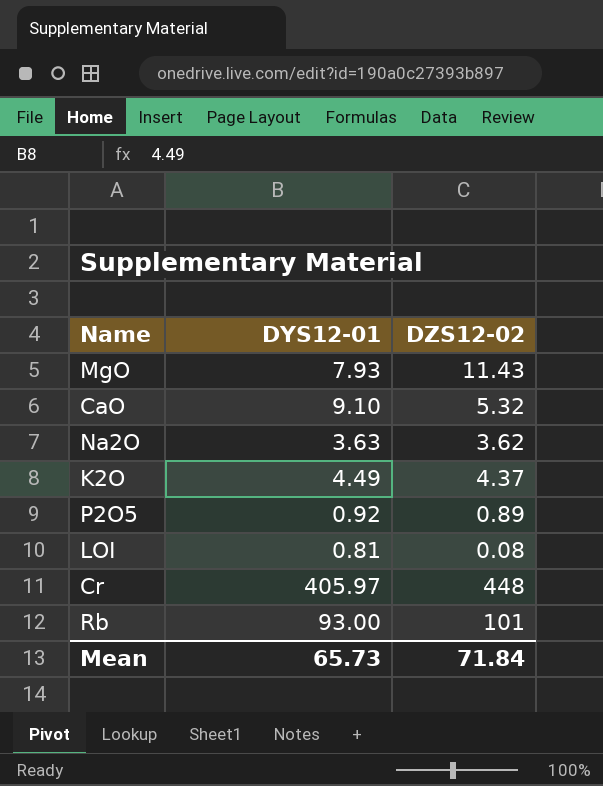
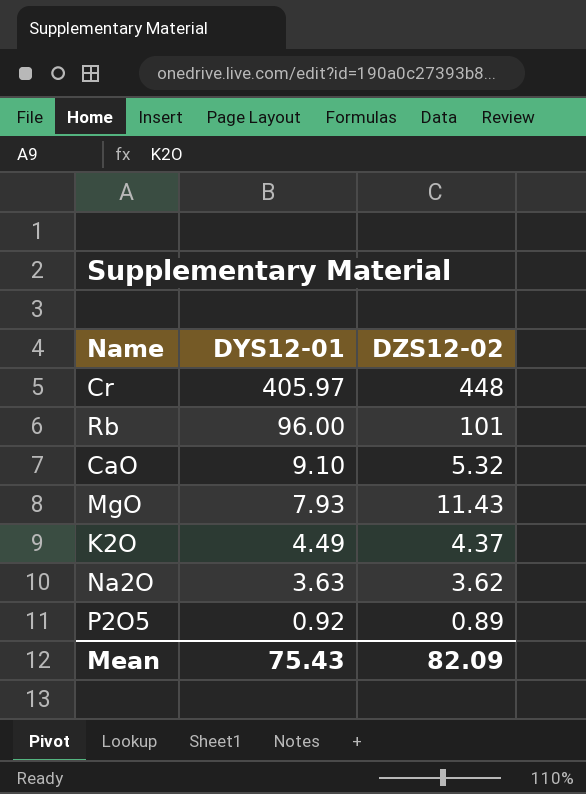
row order: none -> DYS12-01 descending
row LOI: 0.81 | 0.08 -> none
Rb | DYS12-01: 93.00 -> 96.00
Mean | DYS12-01: 65.73 -> 75.43
Mean | DZS12-02: 71.84 -> 82.09

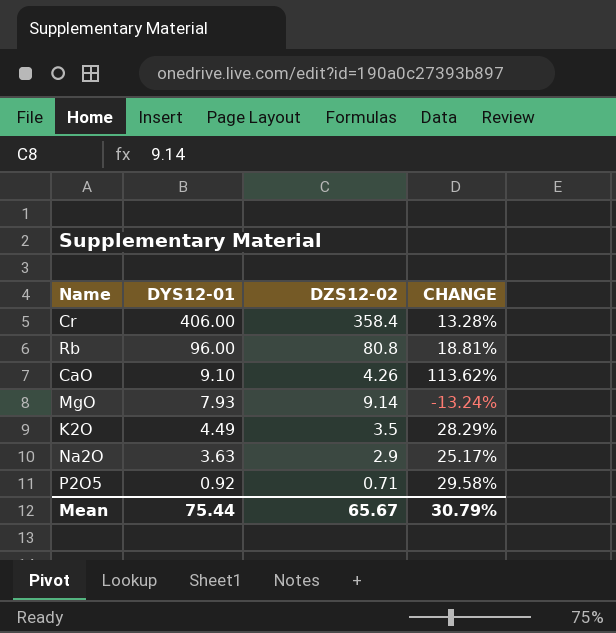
column CHANGE | formula: none -> ([DYS12-01] - [DZS12-02]) / [DZS12-02]
Cr | DYS12-01: 405.97 -> 406.00
Cr | DZS12-02: 448 -> 358.4
Rb | DZS12-02: 101 -> 80.8
CaO | DZS12-02: 5.32 -> 4.26
MgO | DZS12-02: 11.43 -> 9.14
K2O | DZS12-02: 4.37 -> 3.5
Na2O | DZS12-02: 3.62 -> 2.9
P2O5 | DZS12-02: 0.89 -> 0.71
Mean | DYS12-01: 75.43 -> 75.44
Mean | DZS12-02: 82.09 -> 65.67

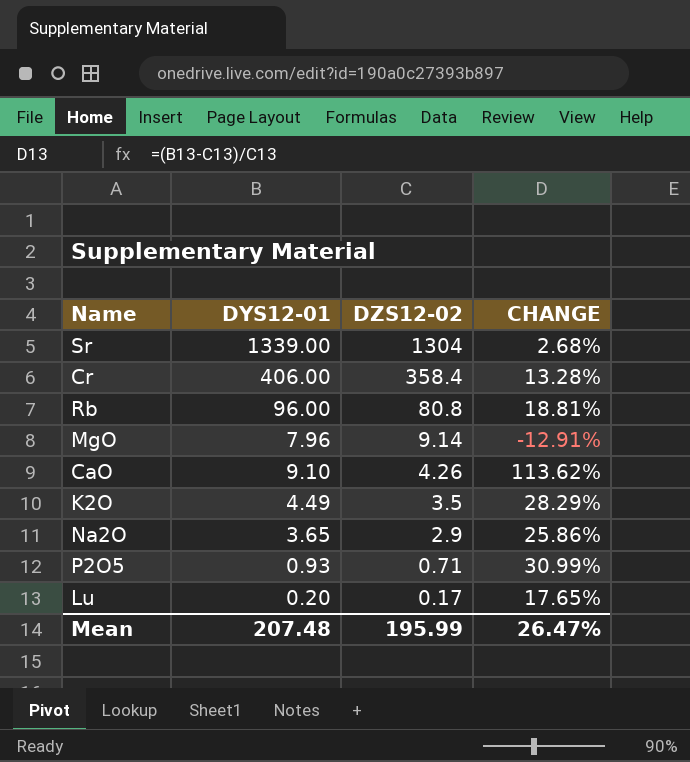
row order: DYS12-01 descending -> DZS12-02 descending
row Sr: none -> 1339.00 | 1304 | 2.68%
MgO | DYS12-01: 7.93 -> 7.96
MgO | CHANGE: -13.24% -> -12.91%
Na2O | DYS12-01: 3.63 -> 3.65
Na2O | CHANGE: 25.17% -> 25.86%
P2O5 | DYS12-01: 0.92 -> 0.93
P2O5 | CHANGE: 29.58% -> 30.99%
row Lu: none -> 0.20 | 0.17 | 17.65%
Mean | DYS12-01: 75.44 -> 207.48
Mean | DZS12-02: 65.67 -> 195.99
Mean | CHANGE: 30.79% -> 26.47%

